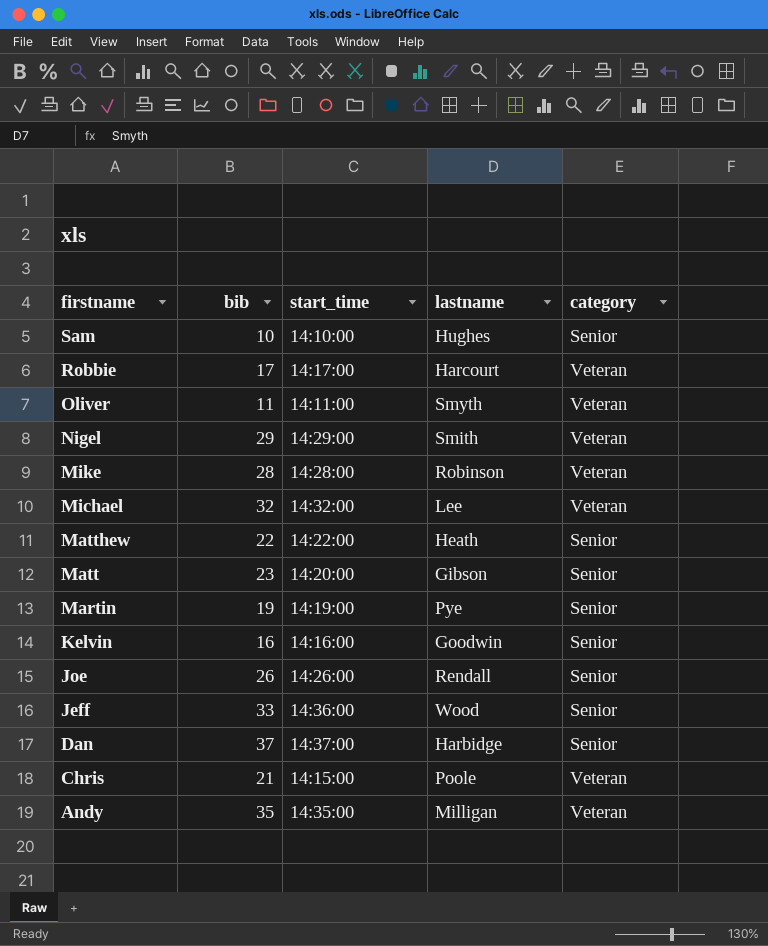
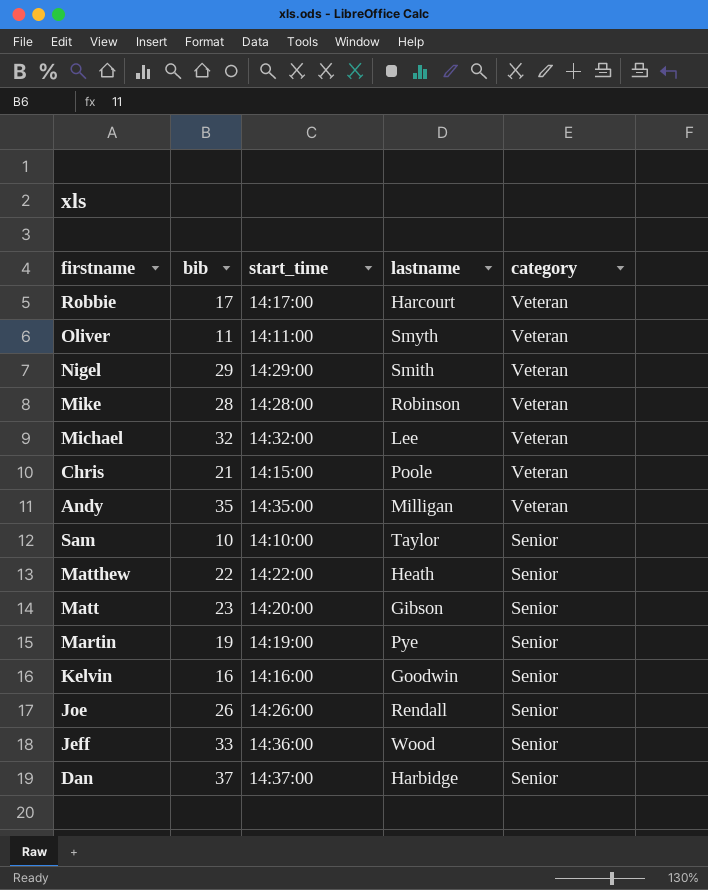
row order: firstname descending -> category descending
Sam | lastname: Hughes -> Taylor

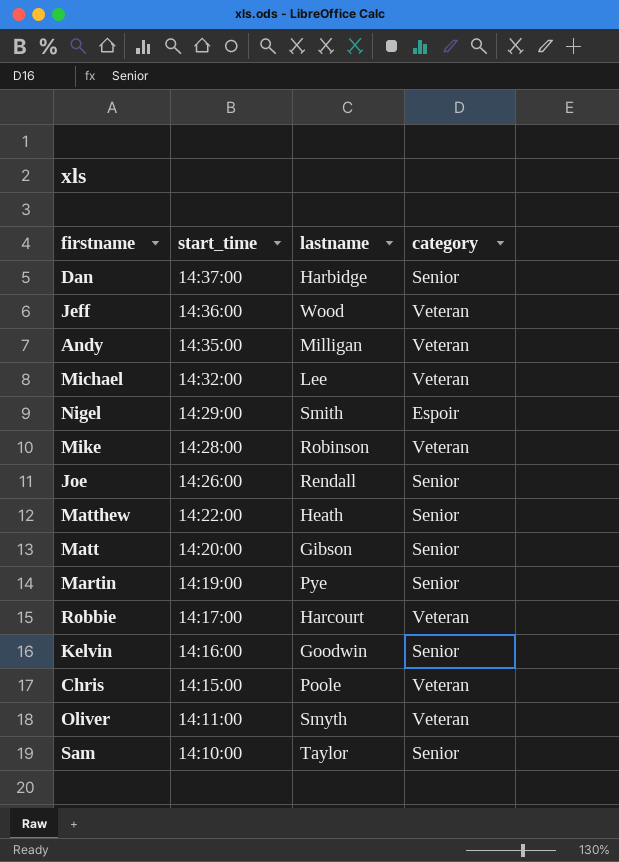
row order: category descending -> start_time descending
column bib | position: 2 -> none
Jeff | category: Senior -> Veteran
Nigel | category: Veteran -> Espoir

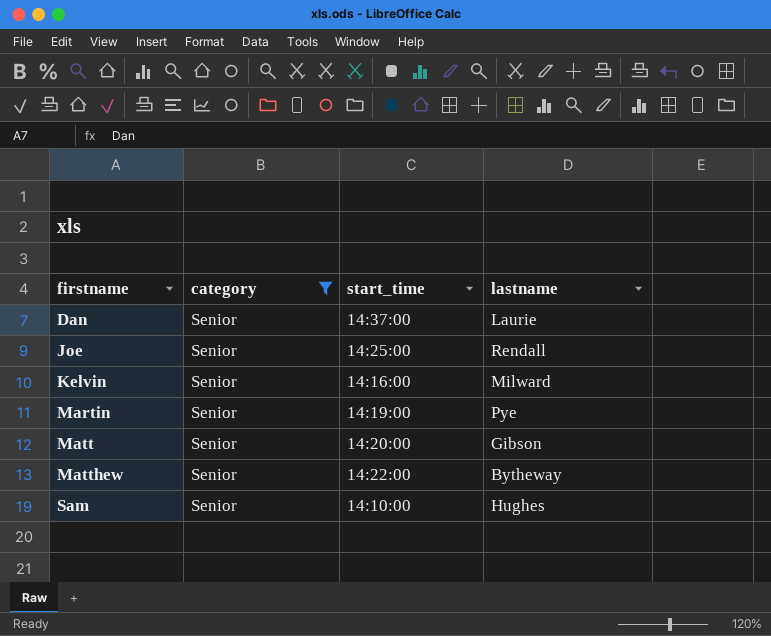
filter: none -> category = Senior
row order: start_time descending -> firstname ascending
column category | position: 4 -> 2
Dan | lastname: Harbidge -> Laurie
Joe | start_time: 14:26:00 -> 14:25:00
Kelvin | lastname: Goodwin -> Milward
Matthew | lastname: Heath -> Bytheway
Sam | lastname: Taylor -> Hughes

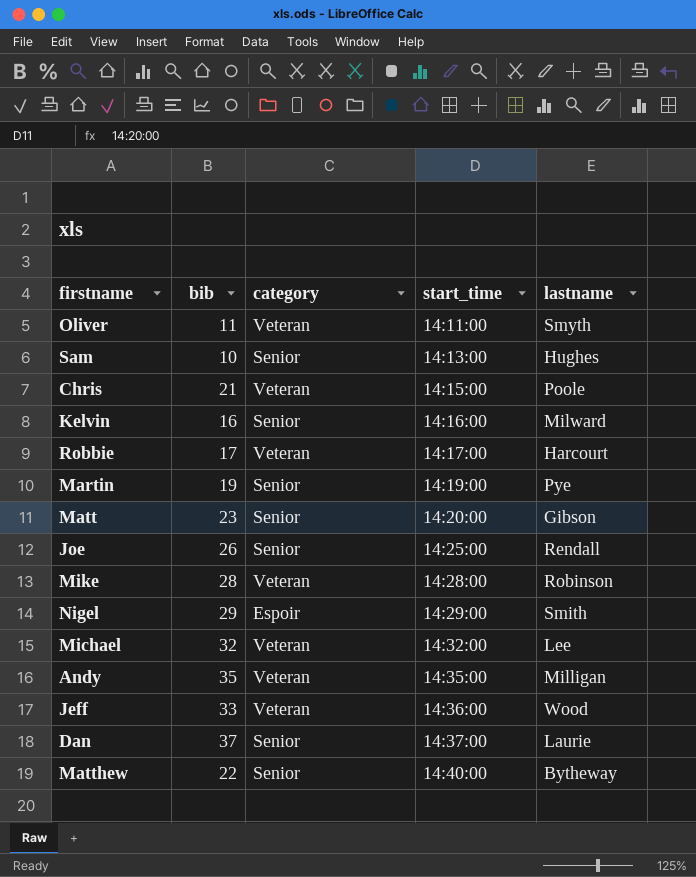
filter: category = Senior -> none
row order: firstname ascending -> start_time ascending
column bib | position: none -> 2
Sam | start_time: 14:10:00 -> 14:13:00
Matthew | start_time: 14:22:00 -> 14:40:00

